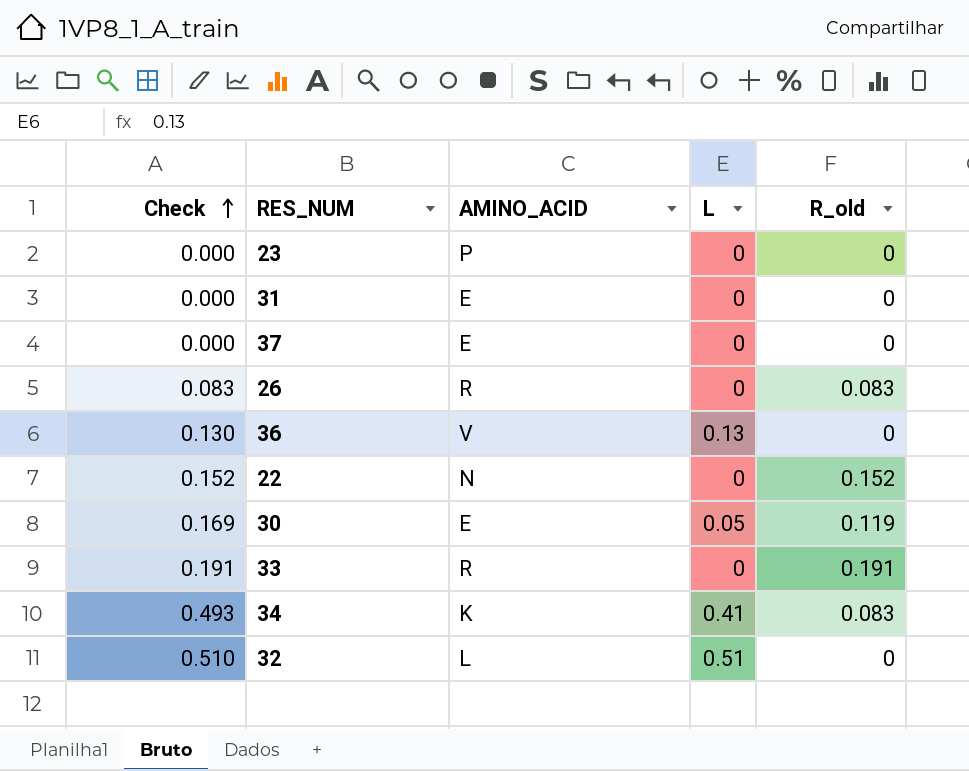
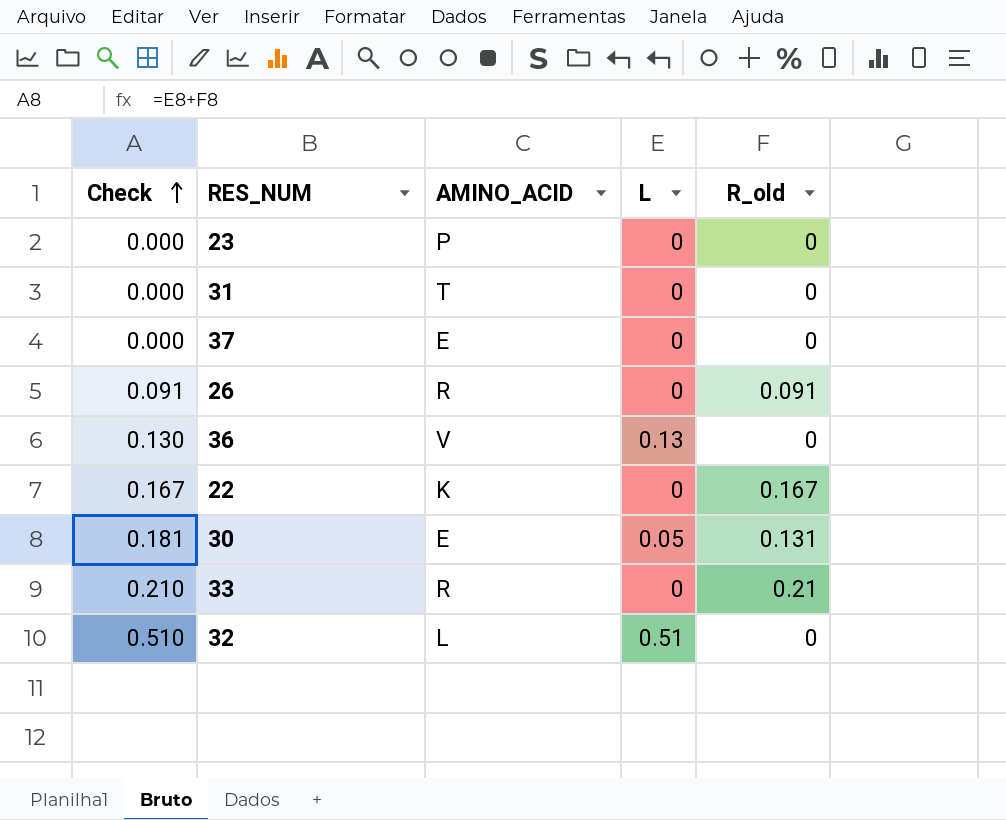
row 34: 0.493 | K | 0.41 | 0.083 -> none
31 | AMINO_ACID: E -> T
26 | Check: 0.083 -> 0.091
26 | R_old: 0.083 -> 0.091
22 | Check: 0.152 -> 0.167
22 | AMINO_ACID: N -> K
22 | R_old: 0.152 -> 0.167
30 | Check: 0.169 -> 0.181
30 | R_old: 0.119 -> 0.131
33 | Check: 0.191 -> 0.210
33 | R_old: 0.191 -> 0.21

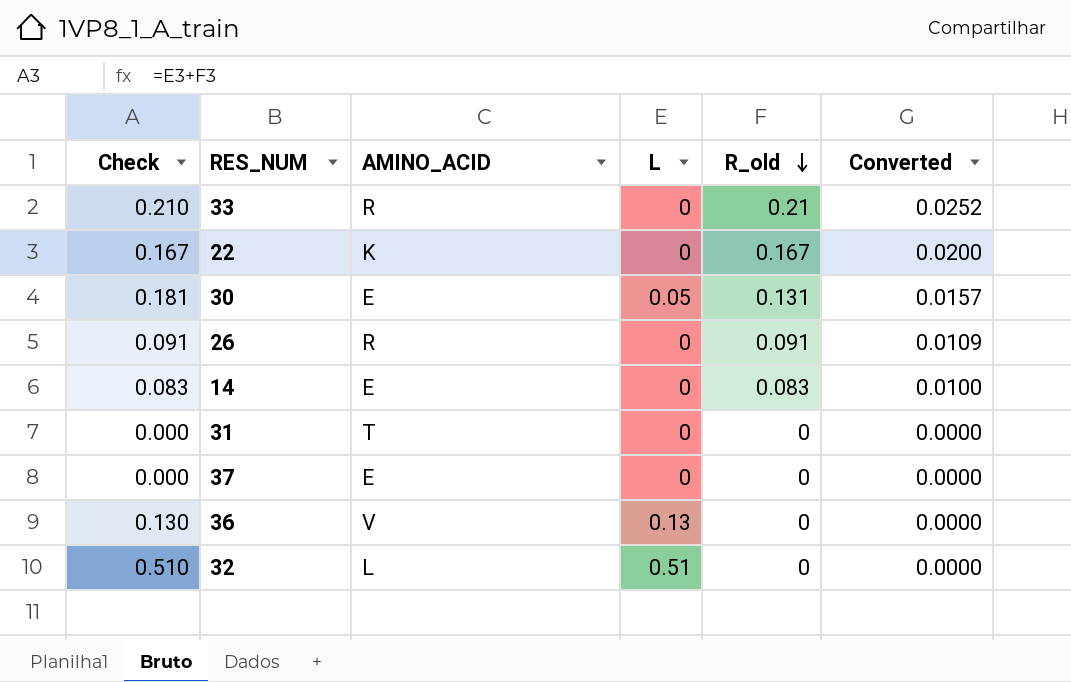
row order: Check ascending -> R_old descending
column Converted | formula: none -> [R_old] * 0.12
row 23: 0.000 | P | 0 | 0 -> none
row 14: none -> 0.083 | E | 0 | 0.083 | 0.0100

